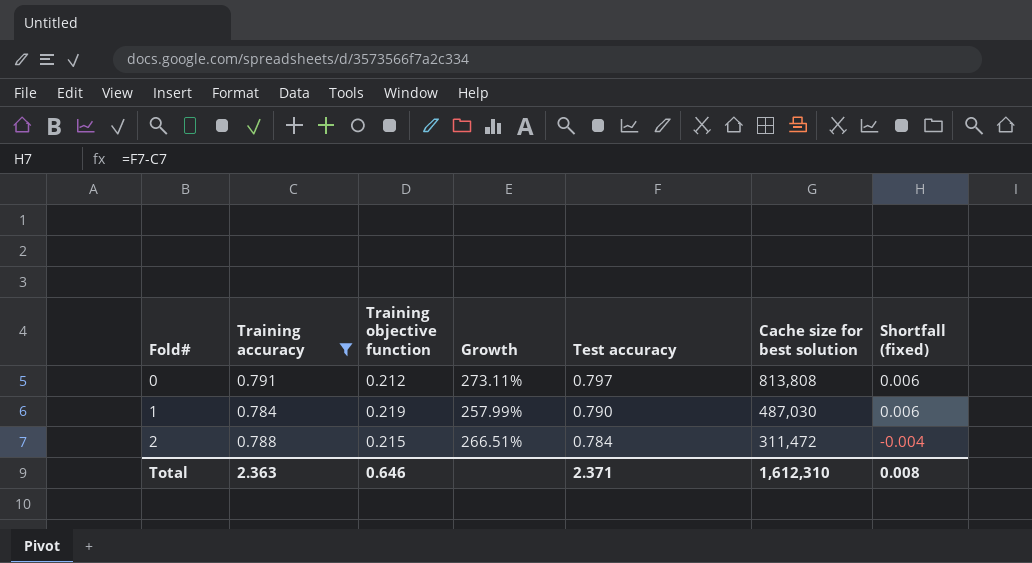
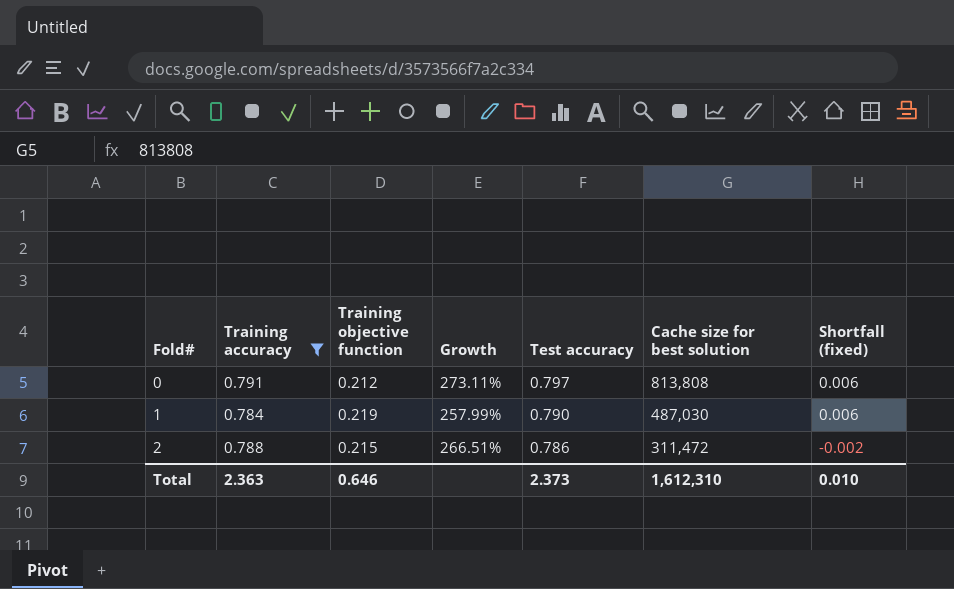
2 | Test accuracy: 0.784 -> 0.786
2 | Shortfall (fixed): -0.004 -> -0.002
Total | Test accuracy: 2.371 -> 2.373
Total | Shortfall (fixed): 0.008 -> 0.010

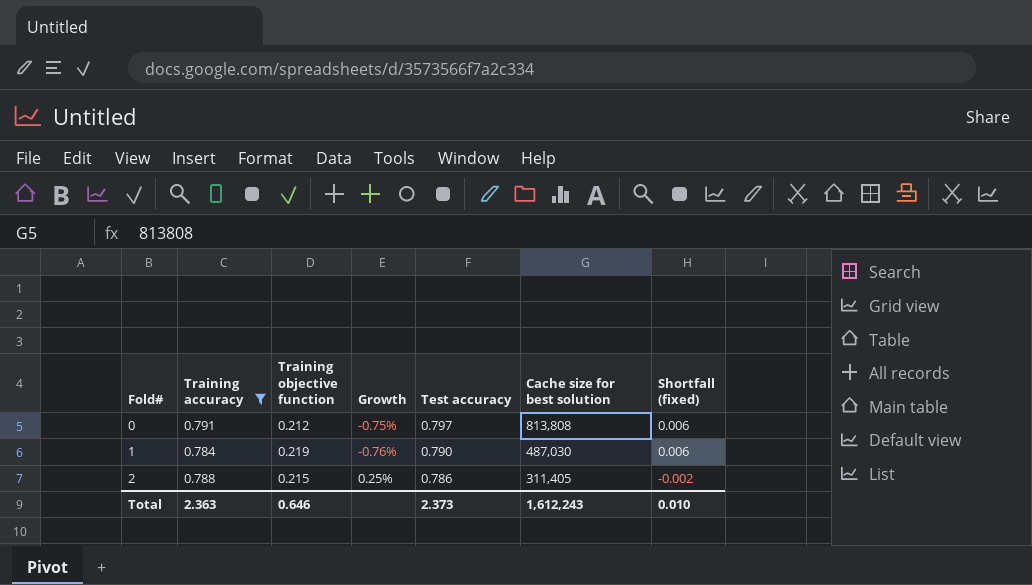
column Growth | formula: ([Training accuracy] - [Training objective function]) / [Training objective function] -> ([Training accuracy] - [Test accuracy]) / [Test accuracy]
2 | Cache size for best solution: 311,472 -> 311,405
Total | Cache size for best solution: 1,612,310 -> 1,612,243

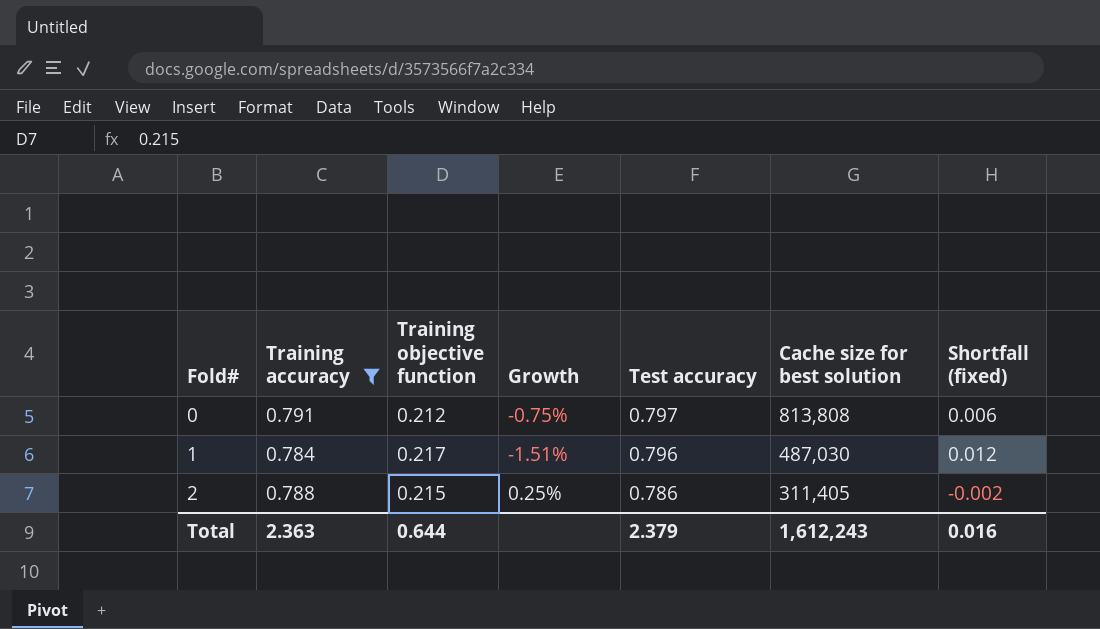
1 | Training objective function: 0.219 -> 0.217
1 | Growth: -0.76% -> -1.51%
1 | Test accuracy: 0.790 -> 0.796
1 | Shortfall (fixed): 0.006 -> 0.012
Total | Training objective function: 0.646 -> 0.644
Total | Test accuracy: 2.373 -> 2.379
Total | Shortfall (fixed): 0.010 -> 0.016

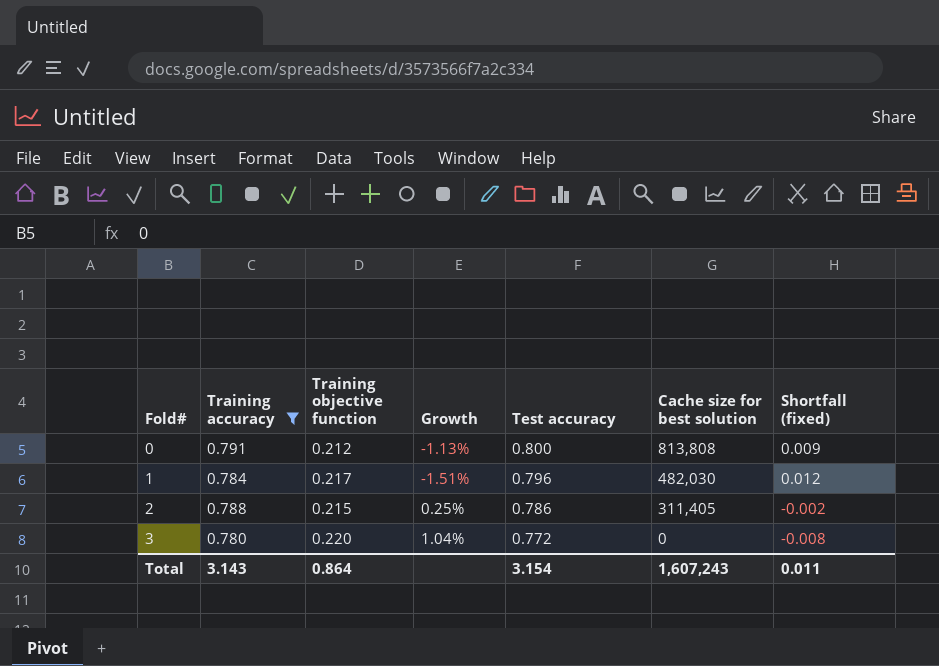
0 | Growth: -0.75% -> -1.13%
0 | Test accuracy: 0.797 -> 0.800
0 | Shortfall (fixed): 0.006 -> 0.009
1 | Cache size for best solution: 487,030 -> 482,030
row 3: none -> 0.780 | 0.220 | 1.04% | 0.772 | 0 | -0.008
Total | Training accuracy: 2.363 -> 3.143
Total | Training objective function: 0.644 -> 0.864
Total | Test accuracy: 2.379 -> 3.154
Total | Cache size for best solution: 1,612,243 -> 1,607,243
Total | Shortfall (fixed): 0.016 -> 0.011

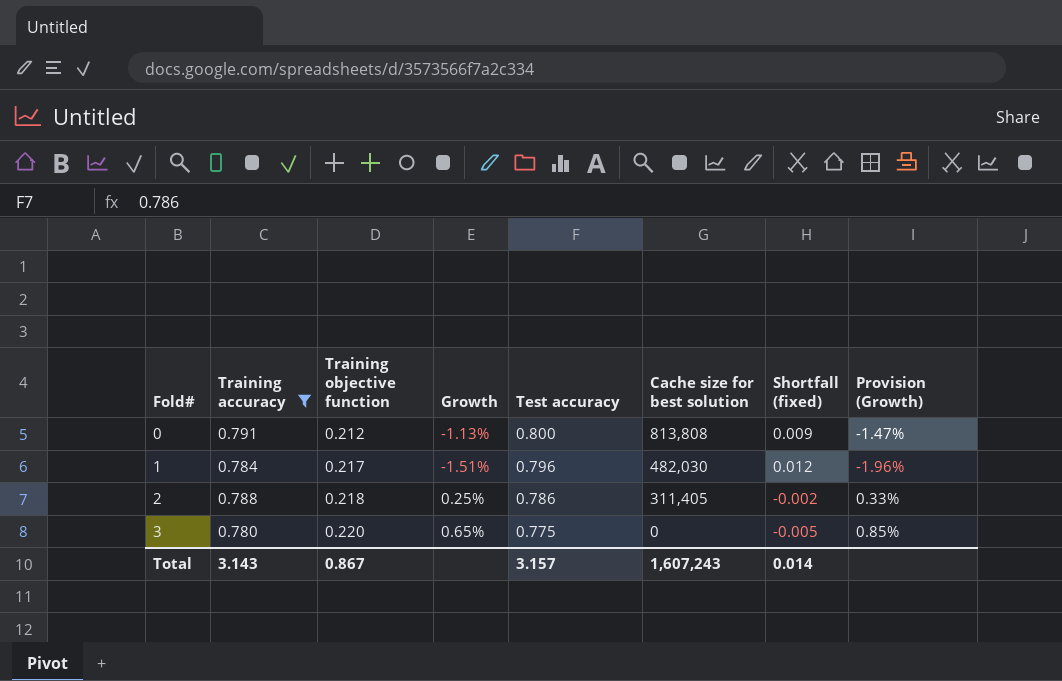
column Provision (Growth) | formula: none -> [Growth] * 1.3
2 | Training objective function: 0.215 -> 0.218
3 | Growth: 1.04% -> 0.65%
3 | Test accuracy: 0.772 -> 0.775
3 | Shortfall (fixed): -0.008 -> -0.005
Total | Training objective function: 0.864 -> 0.867
Total | Test accuracy: 3.154 -> 3.157
Total | Shortfall (fixed): 0.011 -> 0.014

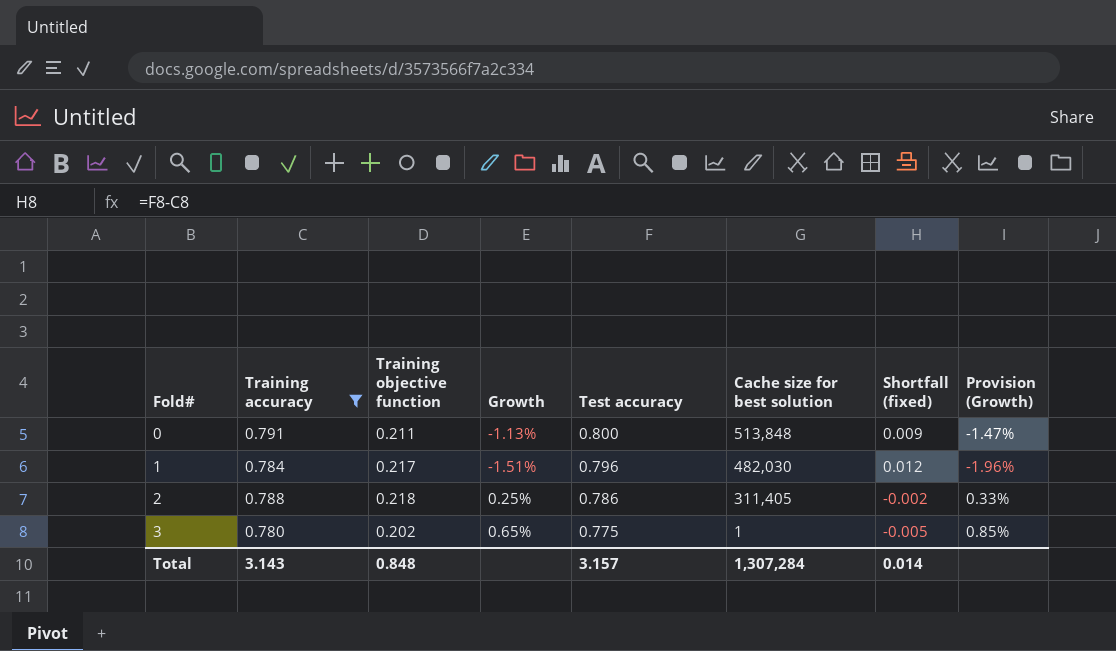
0 | Training objective function: 0.212 -> 0.211
0 | Cache size for best solution: 813,808 -> 513,848
3 | Training objective function: 0.220 -> 0.202
3 | Cache size for best solution: 0 -> 1
Total | Training objective function: 0.867 -> 0.848
Total | Cache size for best solution: 1,607,243 -> 1,307,284

